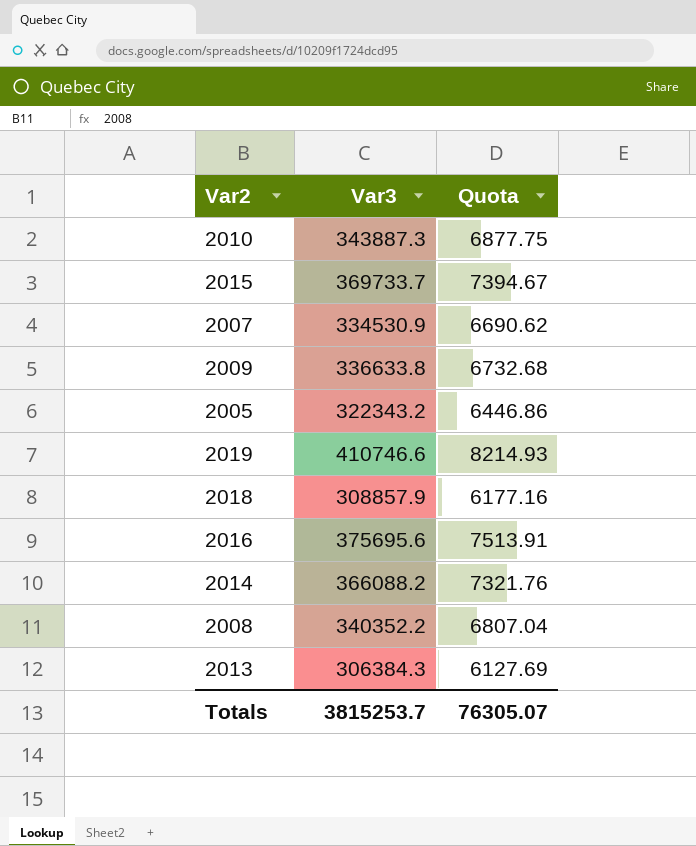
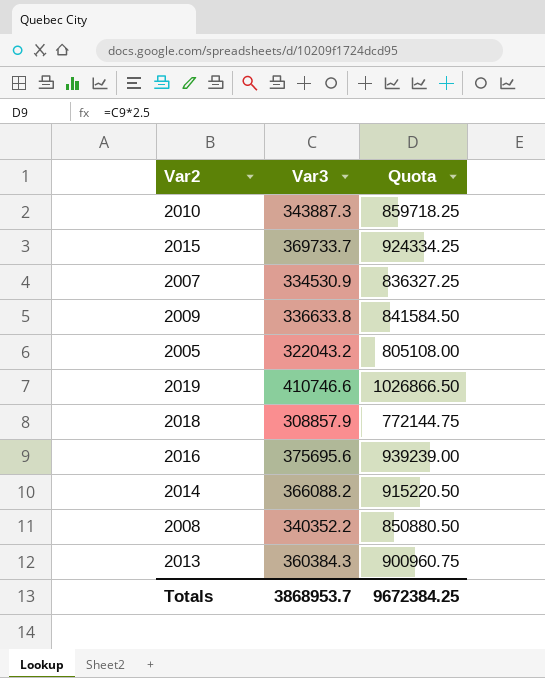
column Quota | formula: [Var3] * 0.02 -> [Var3] * 2.5
2005 | Var3: 322343.2 -> 322043.2
2013 | Var3: 306384.3 -> 360384.3
Totals | Var3: 3815253.7 -> 3868953.7
Totals | Quota: 76305.07 -> 9672384.25

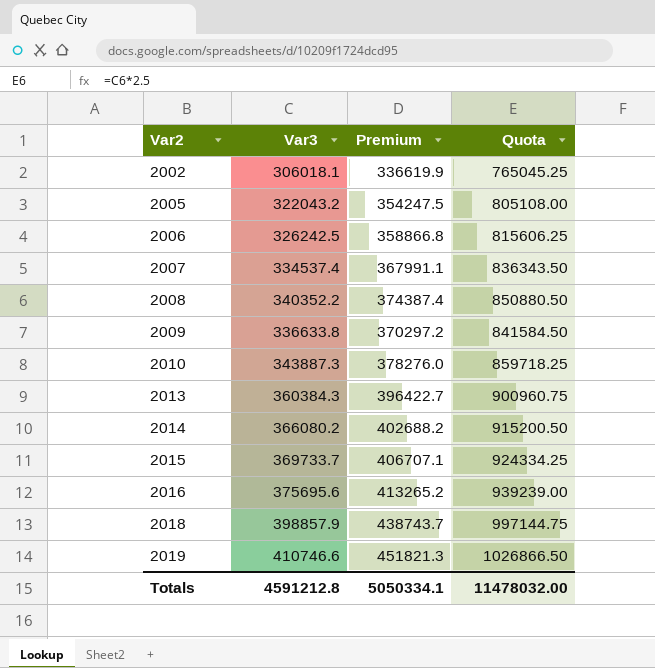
row order: none -> Var2 ascending
column Premium | formula: none -> [Var3] * 1.1
row 2002: none -> 306018.1 | 336619.9 | 765045.25
row 2006: none -> 326242.5 | 358866.8 | 815606.25
2007 | Var3: 334530.9 -> 334537.4
2007 | Quota: 836327.25 -> 836343.50
2014 | Var3: 366088.2 -> 366080.2
2014 | Quota: 915220.50 -> 915200.50
2018 | Var3: 308857.9 -> 398857.9
2018 | Quota: 772144.75 -> 997144.75
Totals | Var3: 3868953.7 -> 4591212.8
Totals | Quota: 9672384.25 -> 11478032.00

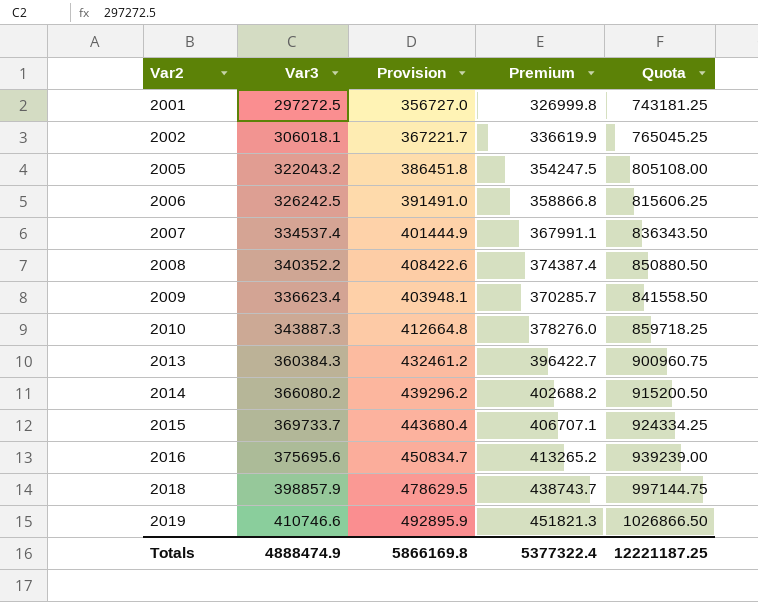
column Provision | formula: none -> [Var3] * 1.2
row 2001: none -> 297272.5 | 356727.0 | 326999.8 | 743181.25
2009 | Var3: 336633.8 -> 336623.4
2009 | Premium: 370297.2 -> 370285.7
2009 | Quota: 841584.50 -> 841558.50
Totals | Var3: 4591212.8 -> 4888474.9
Totals | Premium: 5050334.1 -> 5377322.4
Totals | Quota: 11478032.00 -> 12221187.25

